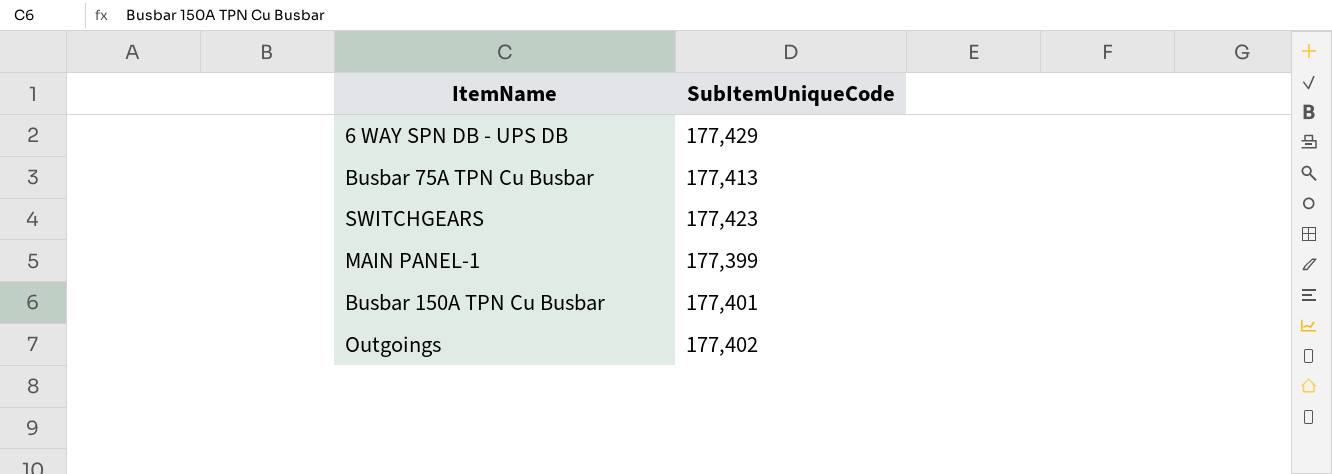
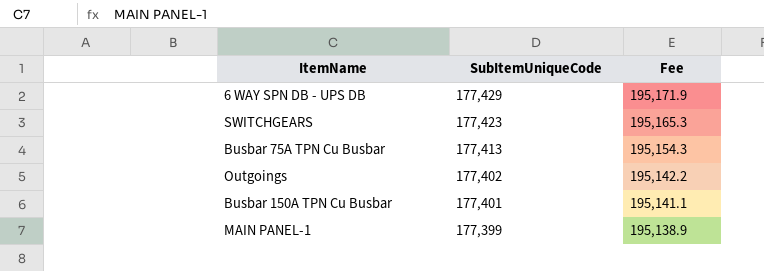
row order: none -> SubItemUniqueCode descending
column Fee | formula: none -> [SubItemUniqueCode] * 1.1

